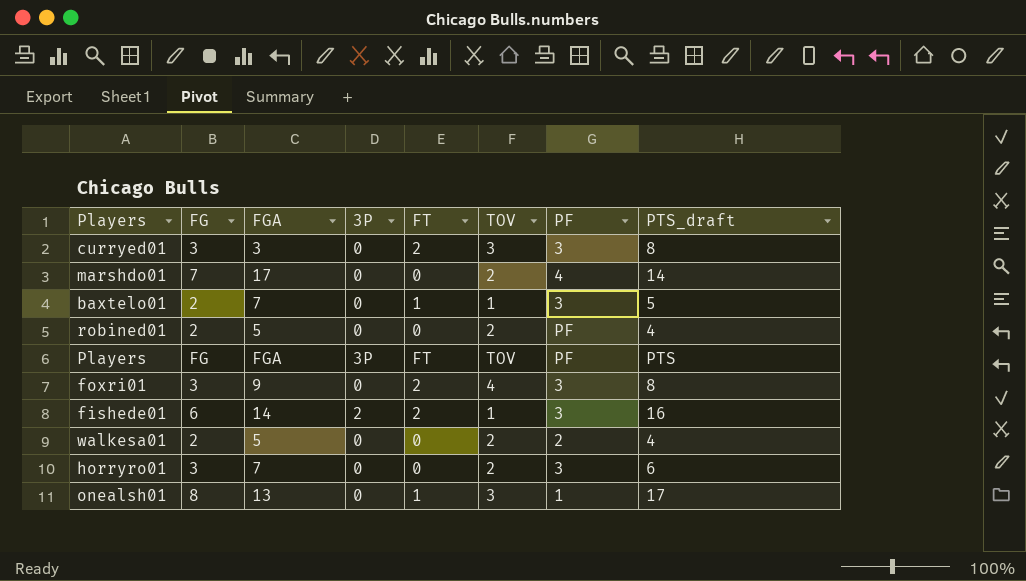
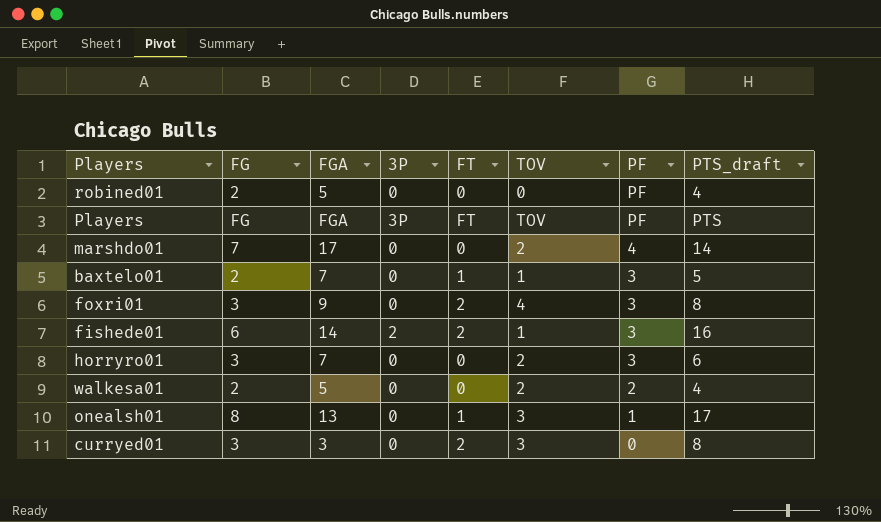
row order: none -> PF descending
robined01 | TOV: 2 -> 0
curryed01 | PF: 3 -> 0

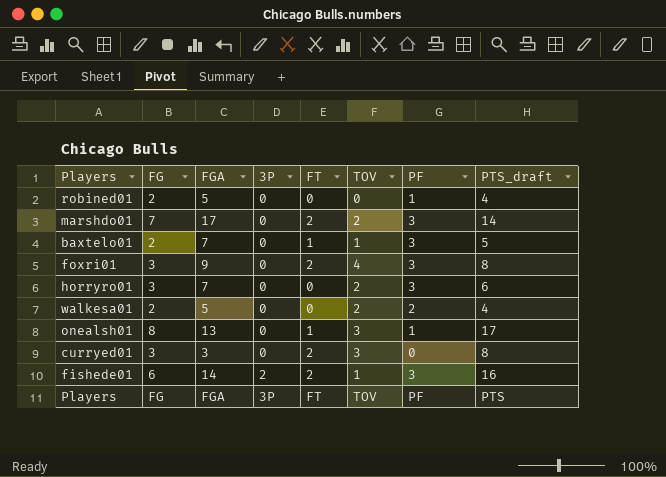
row order: PF descending -> 3P ascending
robined01 | PF: PF -> 1
marshdo01 | FT: 0 -> 2
marshdo01 | PF: 4 -> 3

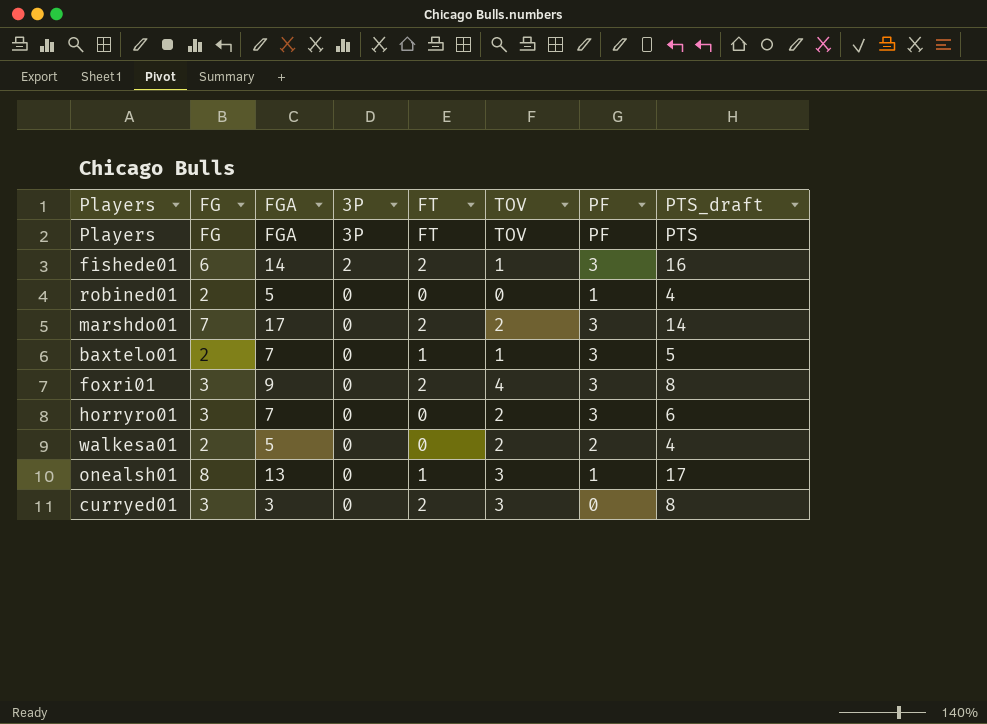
row order: 3P ascending -> 3P descending

